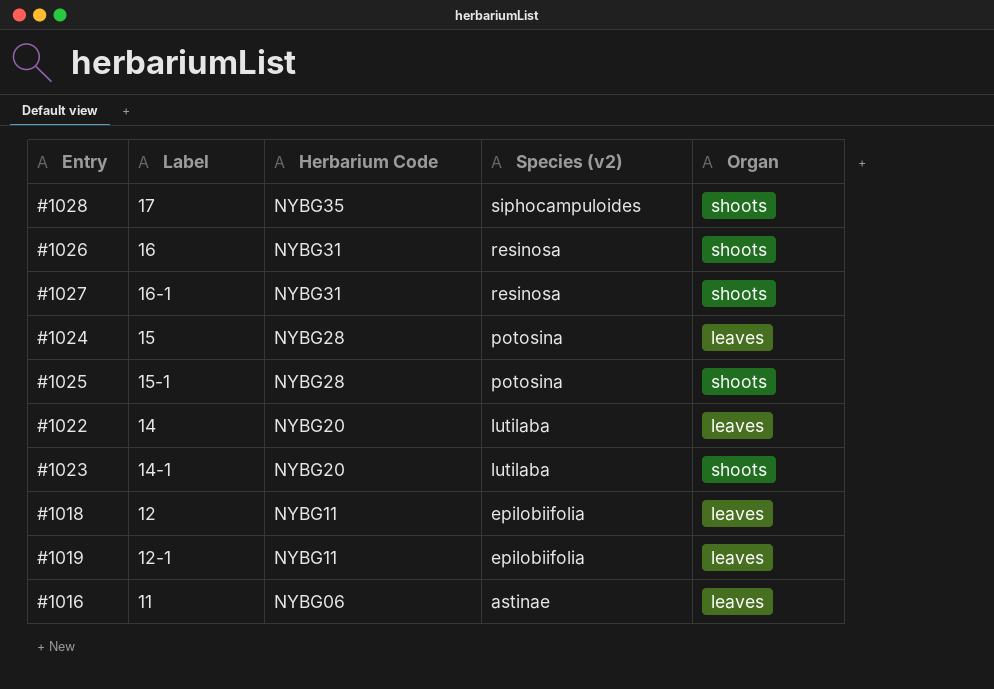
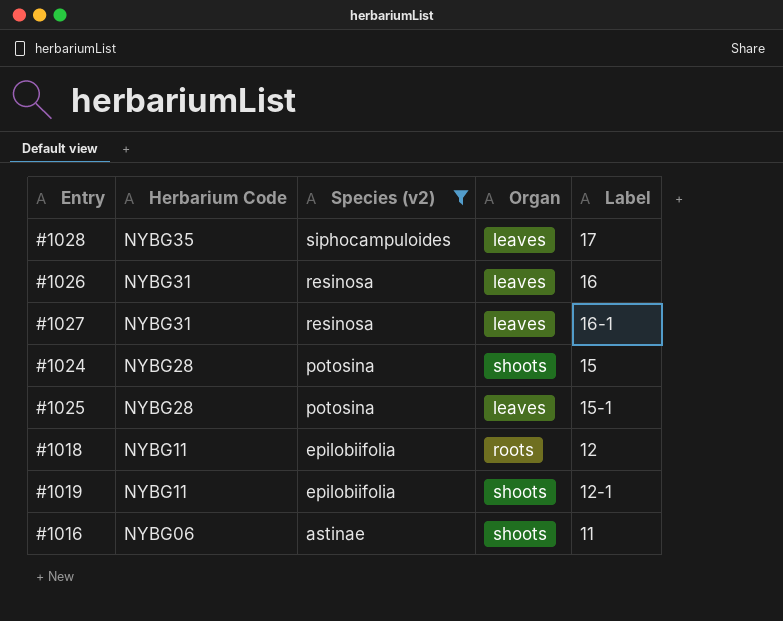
filter: none -> Species (v2) != lutilaba
column Label | position: 2 -> 5
#1028 | Organ: shoots -> leaves
#1026 | Organ: shoots -> leaves
#1027 | Organ: shoots -> leaves
#1024 | Organ: leaves -> shoots
#1025 | Organ: shoots -> leaves
#1018 | Organ: leaves -> roots
#1019 | Organ: leaves -> shoots
#1016 | Organ: leaves -> shoots

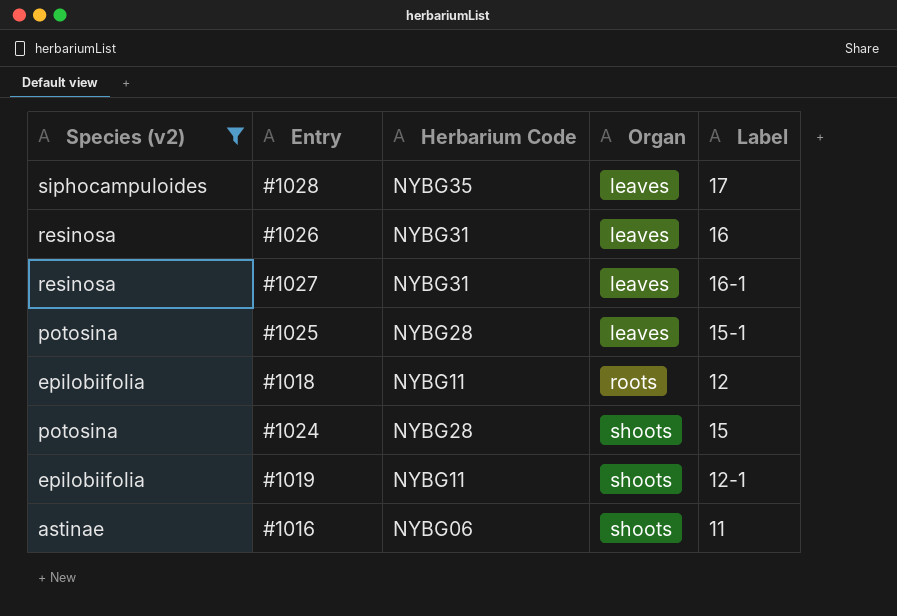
row order: Herbarium Code descending -> Organ ascending
column Species (v2) | position: 3 -> 1

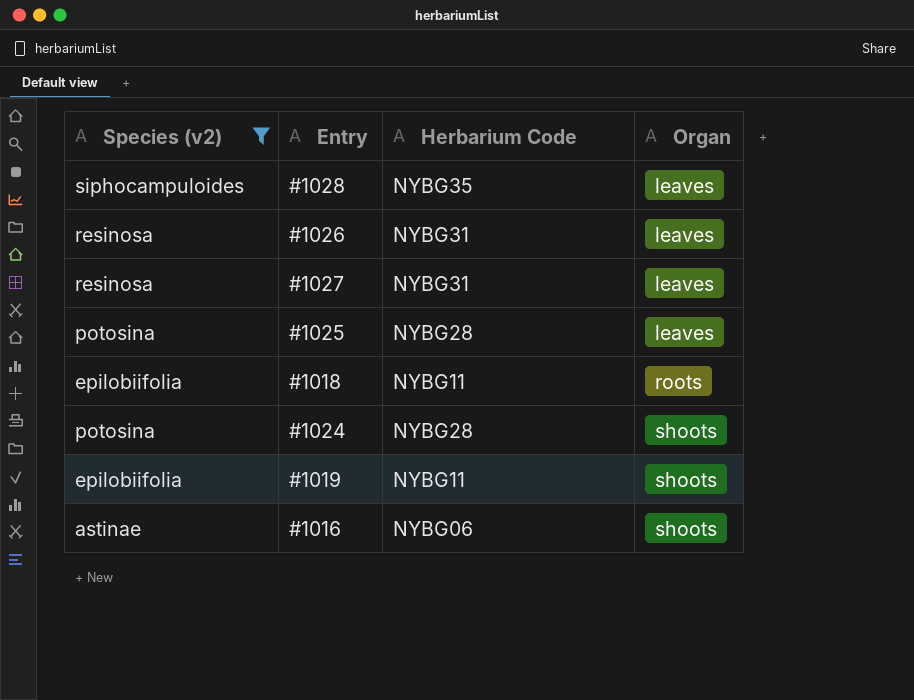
column Label | position: 5 -> none

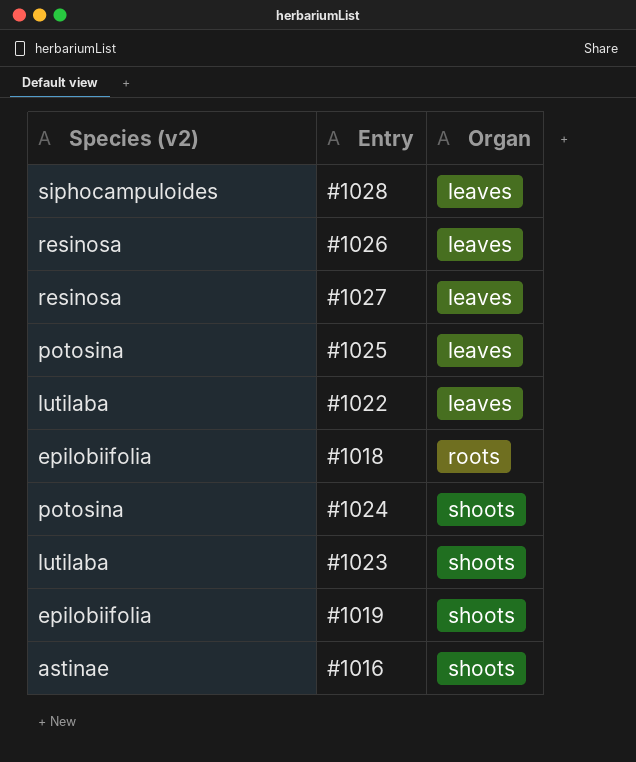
filter: Species (v2) != lutilaba -> none
column Herbarium Code | position: 3 -> none

